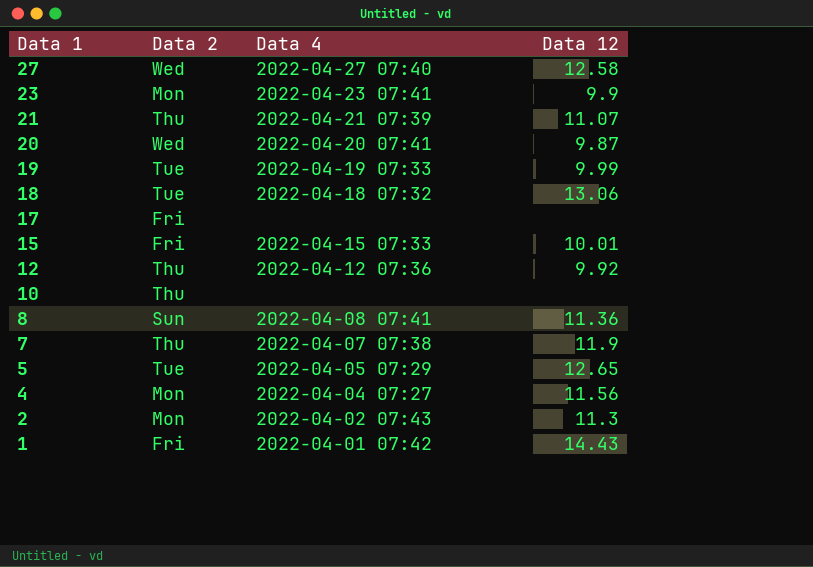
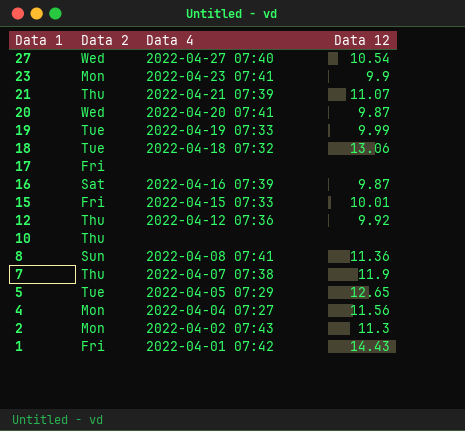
27 | Data 12: 12.58 -> 10.54
row 16: none -> Sat | 2022-04-16 07:39 | 9.87

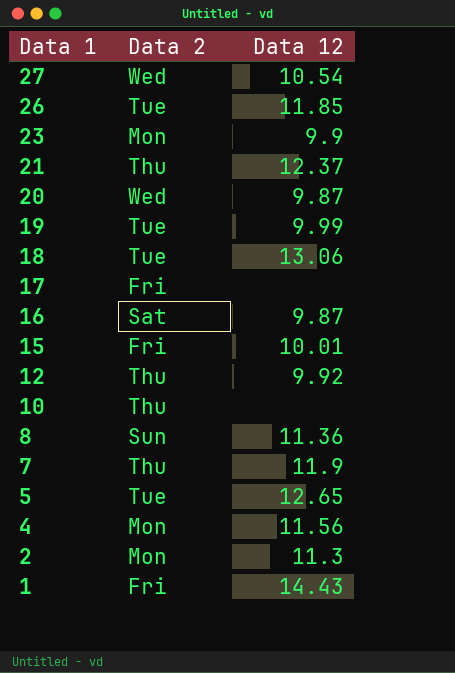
column Data 4 | position: 3 -> none
row 26: none -> Tue | 11.85
21 | Data 12: 11.07 -> 12.37

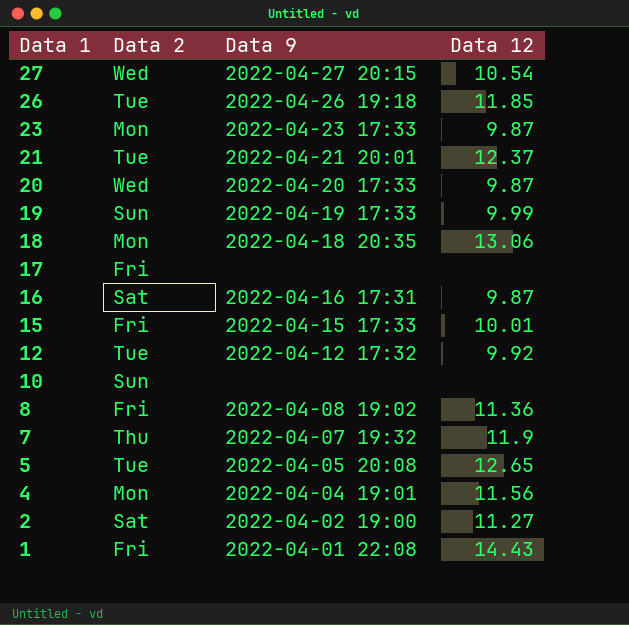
column Data 9 | position: none -> 3
23 | Data 12: 9.9 -> 9.87
21 | Data 2: Thu -> Tue
19 | Data 2: Tue -> Sun
18 | Data 2: Tue -> Mon
12 | Data 2: Thu -> Tue
10 | Data 2: Thu -> Sun
8 | Data 2: Sun -> Fri
2 | Data 2: Mon -> Sat
2 | Data 12: 11.3 -> 11.27

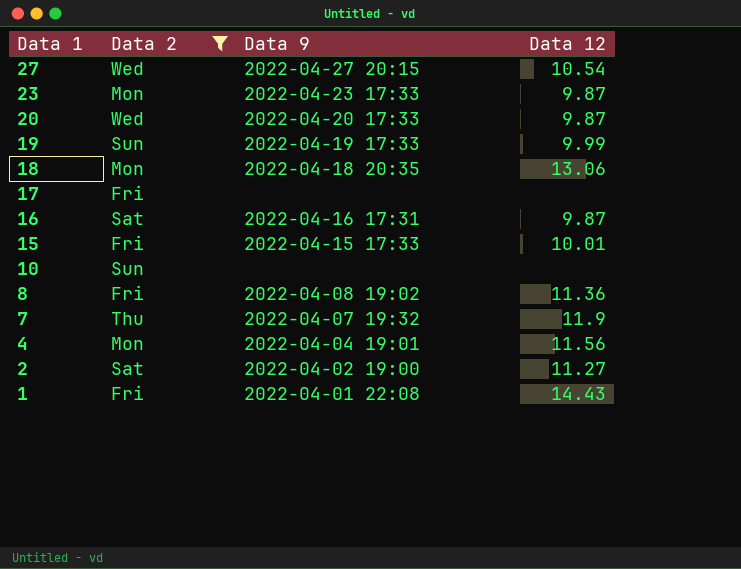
filter: none -> Data 2 != Tue

